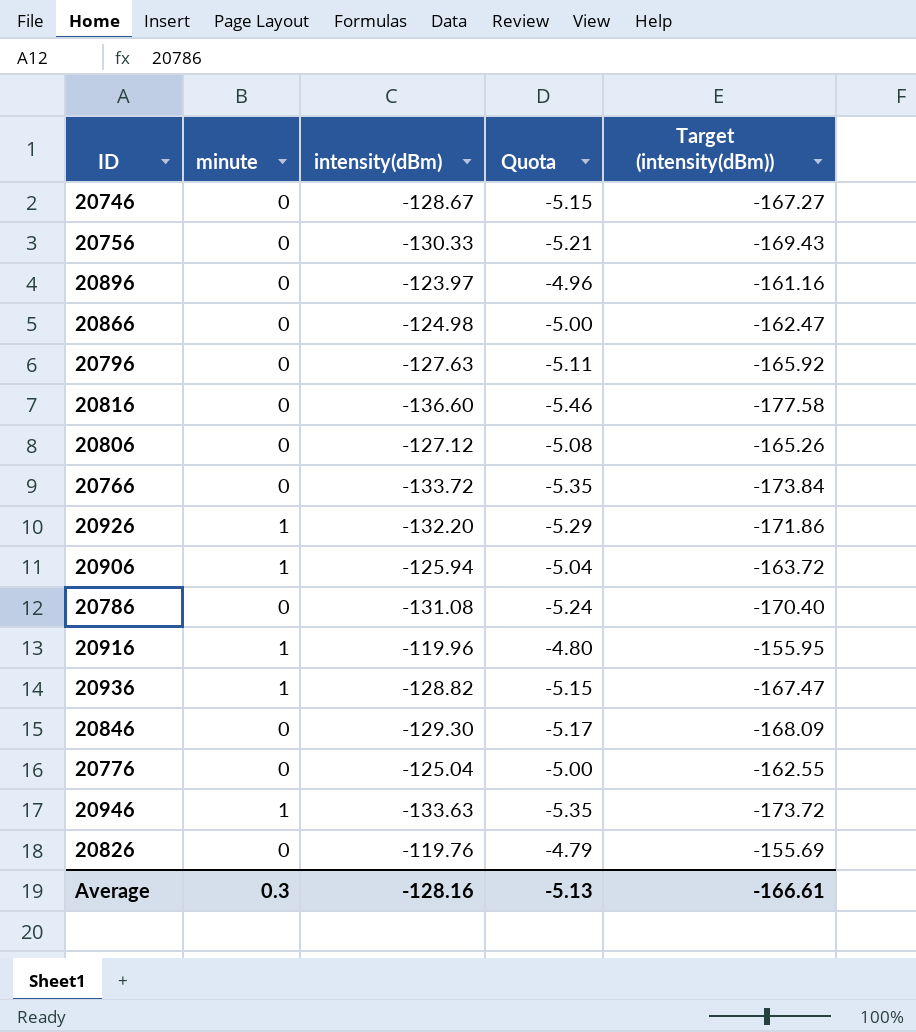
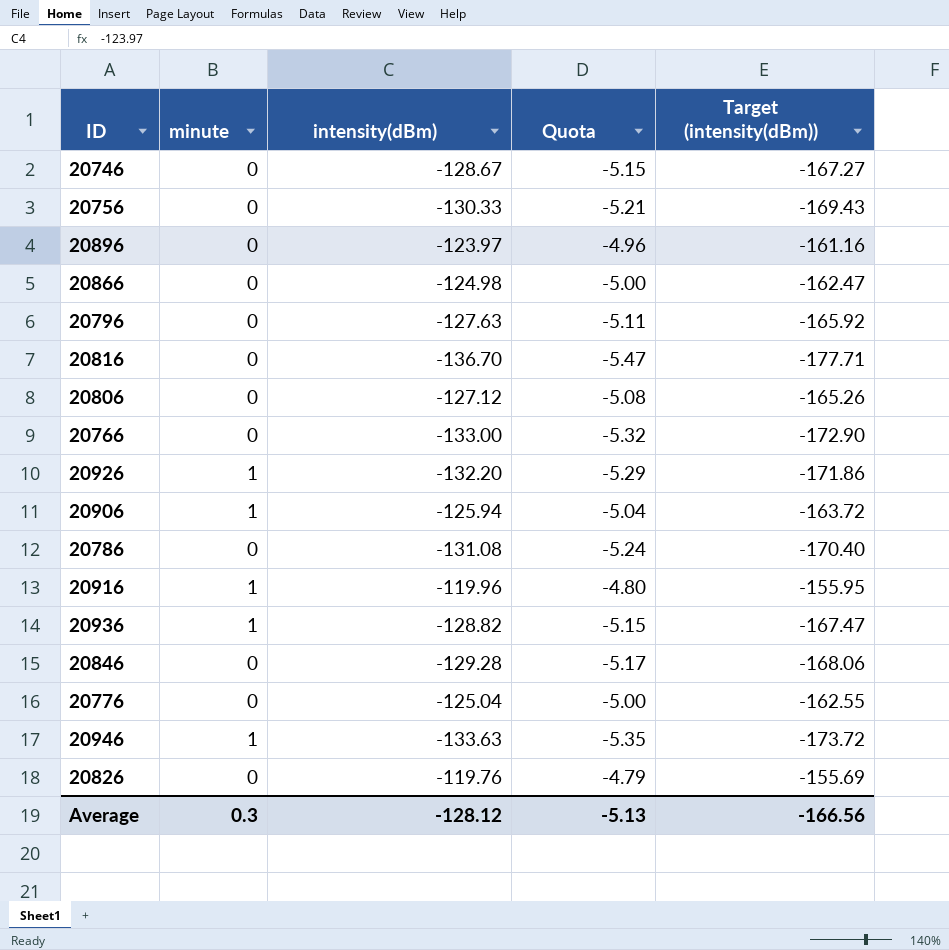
20816 | intensity(dBm): -136.60 -> -136.70
20816 | Quota: -5.46 -> -5.47
20816 | Target (intensity(dBm)): -177.58 -> -177.71
20766 | intensity(dBm): -133.72 -> -133.00
20766 | Quota: -5.35 -> -5.32
20766 | Target (intensity(dBm)): -173.84 -> -172.90
20846 | intensity(dBm): -129.30 -> -129.28
20846 | Target (intensity(dBm)): -168.09 -> -168.06
Average | intensity(dBm): -128.16 -> -128.12
Average | Target (intensity(dBm)): -166.61 -> -166.56

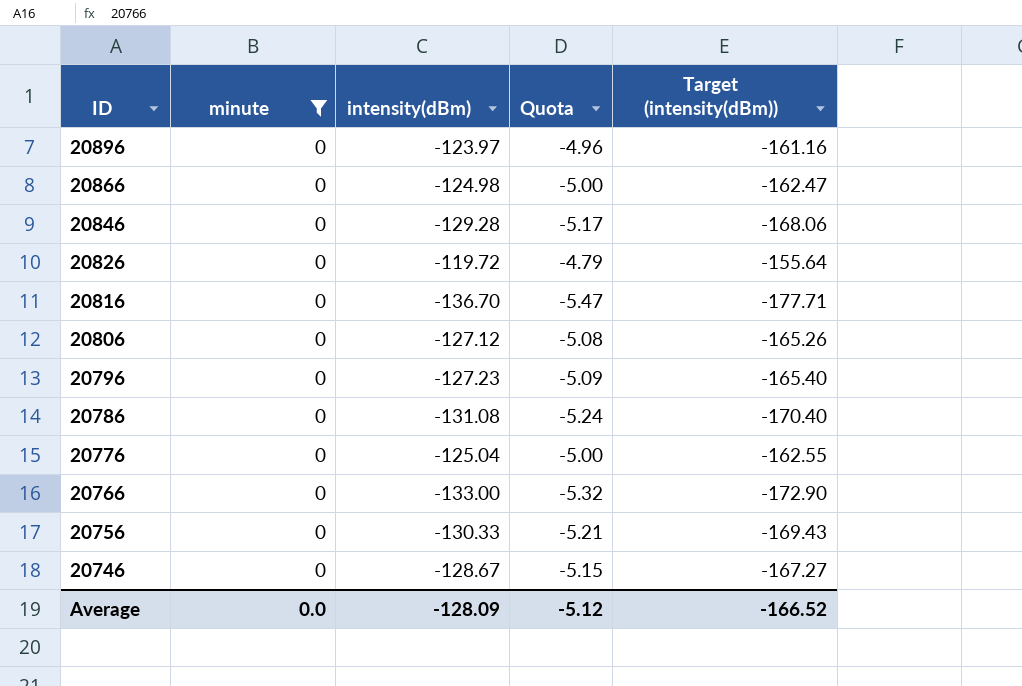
filter: none -> minute = 0
row order: none -> ID descending
20826 | intensity(dBm): -119.76 -> -119.72
20826 | Target (intensity(dBm)): -155.69 -> -155.64
20796 | intensity(dBm): -127.63 -> -127.23
20796 | Quota: -5.11 -> -5.09
20796 | Target (intensity(dBm)): -165.92 -> -165.40
Average | minute: 0.3 -> 0.0
Average | intensity(dBm): -128.12 -> -128.09
Average | Quota: -5.13 -> -5.12
Average | Target (intensity(dBm)): -166.56 -> -166.52

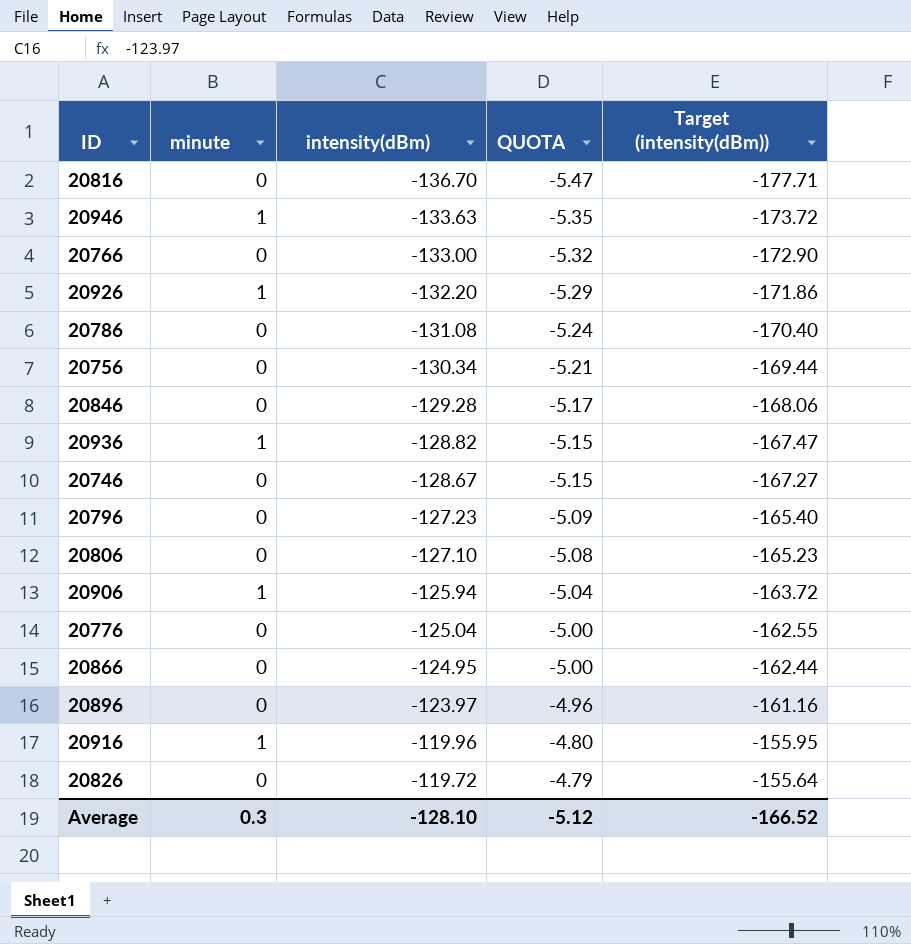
filter: minute = 0 -> none
row order: ID descending -> intensity(dBm) ascending
column name: Quota -> QUOTA
20756 | intensity(dBm): -130.33 -> -130.34
20756 | Target (intensity(dBm)): -169.43 -> -169.44
20806 | intensity(dBm): -127.12 -> -127.10
20806 | Target (intensity(dBm)): -165.26 -> -165.23
20866 | intensity(dBm): -124.98 -> -124.95
20866 | Target (intensity(dBm)): -162.47 -> -162.44
Average | minute: 0.0 -> 0.3
Average | intensity(dBm): -128.09 -> -128.10

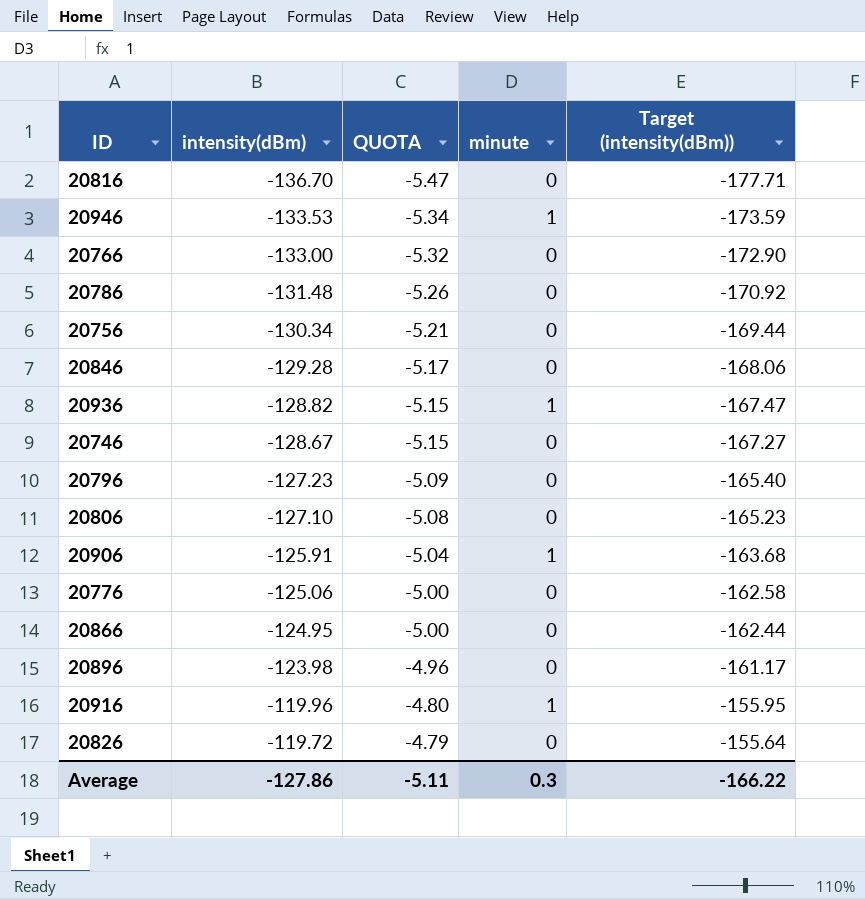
column minute | position: 2 -> 4
row 20926: 1 | -132.20 | -5.29 | -171.86 -> none
20946 | intensity(dBm): -133.63 -> -133.53
20946 | QUOTA: -5.35 -> -5.34
20946 | Target (intensity(dBm)): -173.72 -> -173.59
20786 | intensity(dBm): -131.08 -> -131.48
20786 | QUOTA: -5.24 -> -5.26
20786 | Target (intensity(dBm)): -170.40 -> -170.92
20906 | intensity(dBm): -125.94 -> -125.91
20906 | Target (intensity(dBm)): -163.72 -> -163.68
20776 | intensity(dBm): -125.04 -> -125.06
20776 | Target (intensity(dBm)): -162.55 -> -162.58
20896 | intensity(dBm): -123.97 -> -123.98
20896 | Target (intensity(dBm)): -161.16 -> -161.17
Average | intensity(dBm): -128.10 -> -127.86
Average | QUOTA: -5.12 -> -5.11
Average | Target (intensity(dBm)): -166.52 -> -166.22

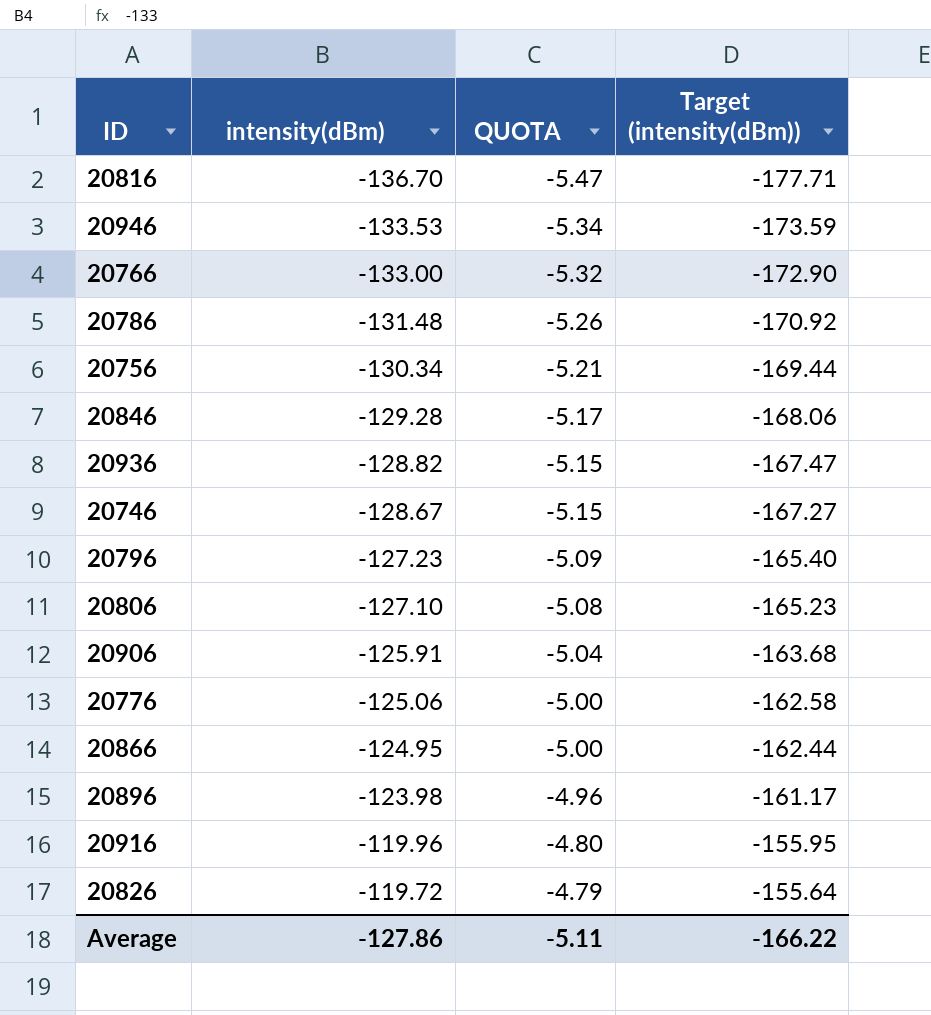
column minute | position: 4 -> none

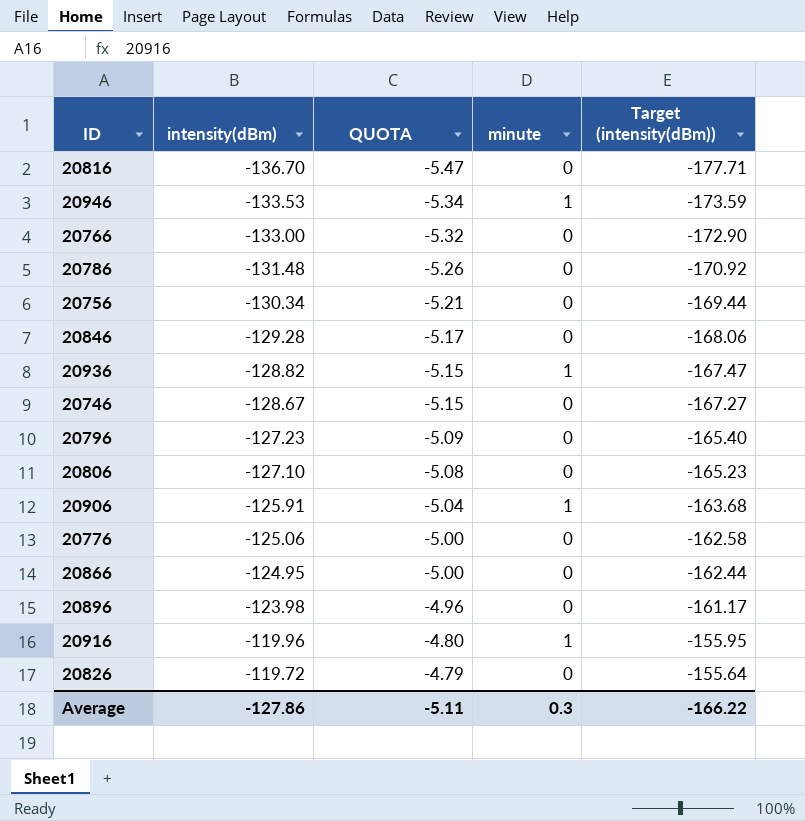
column minute | position: none -> 4

